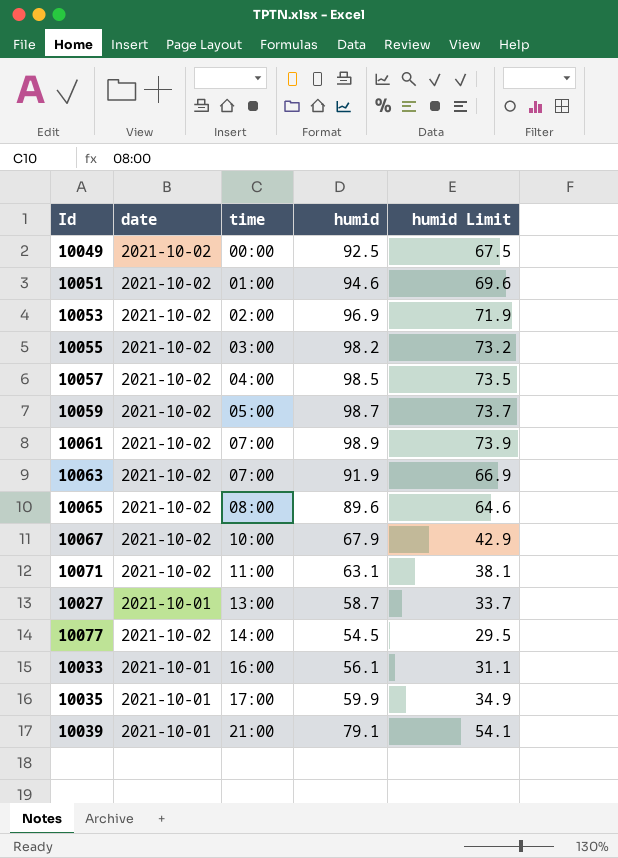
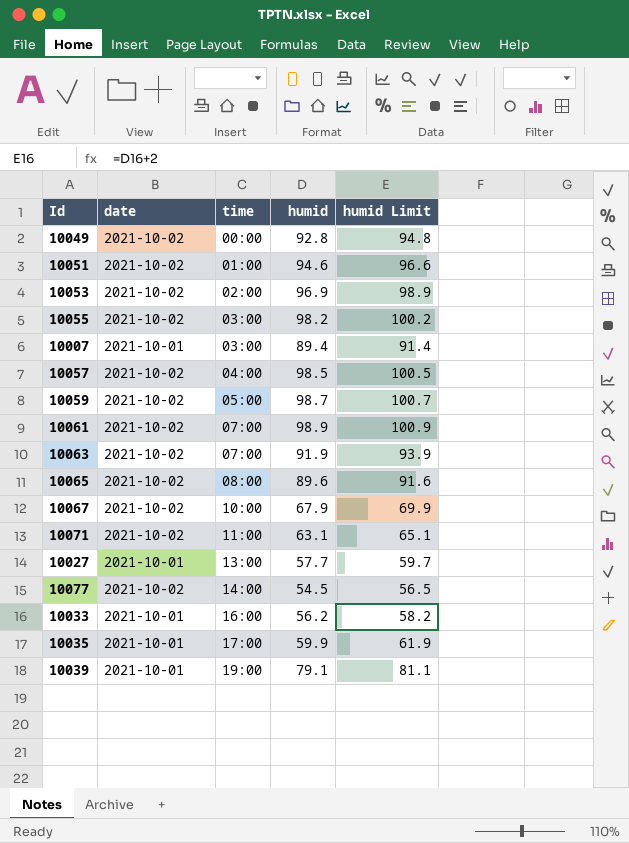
column humid Limit | formula: [humid] - 25 -> [humid] + 2
10049 | humid: 92.5 -> 92.8
row 10007: none -> 2021-10-01 | 03:00 | 89.4 | 91.4
10027 | humid: 58.7 -> 57.7
10033 | humid: 56.1 -> 56.2
10039 | time: 21:00 -> 19:00

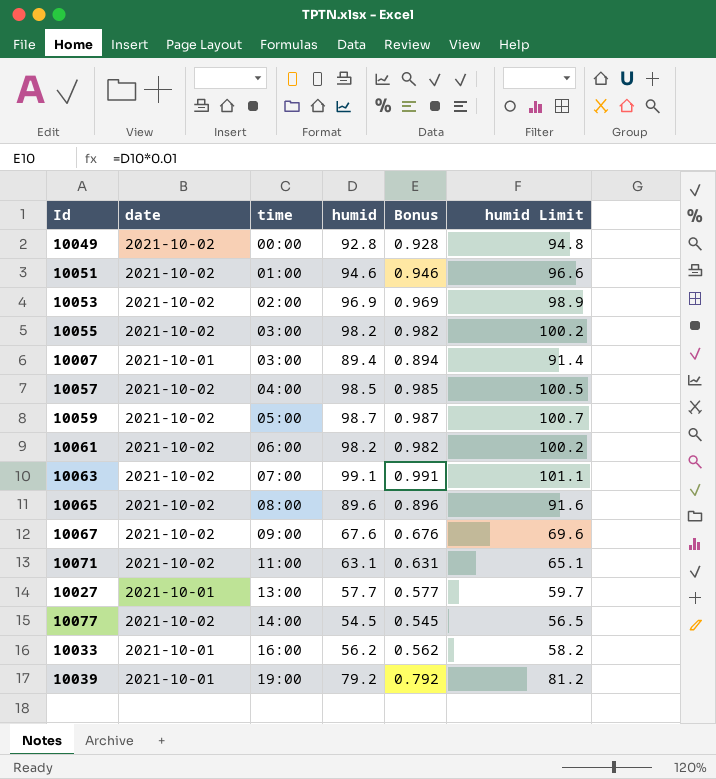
column Bonus | formula: none -> [humid] * 0.01
row 10035: 2021-10-01 | 17:00 | 59.9 | 61.9 -> none
10061 | time: 07:00 -> 06:00
10061 | humid: 98.9 -> 98.2
10061 | humid Limit: 100.9 -> 100.2
10063 | humid: 91.9 -> 99.1
10063 | humid Limit: 93.9 -> 101.1
10067 | time: 10:00 -> 09:00
10067 | humid: 67.9 -> 67.6
10067 | humid Limit: 69.9 -> 69.6
10039 | humid: 79.1 -> 79.2
10039 | humid Limit: 81.1 -> 81.2

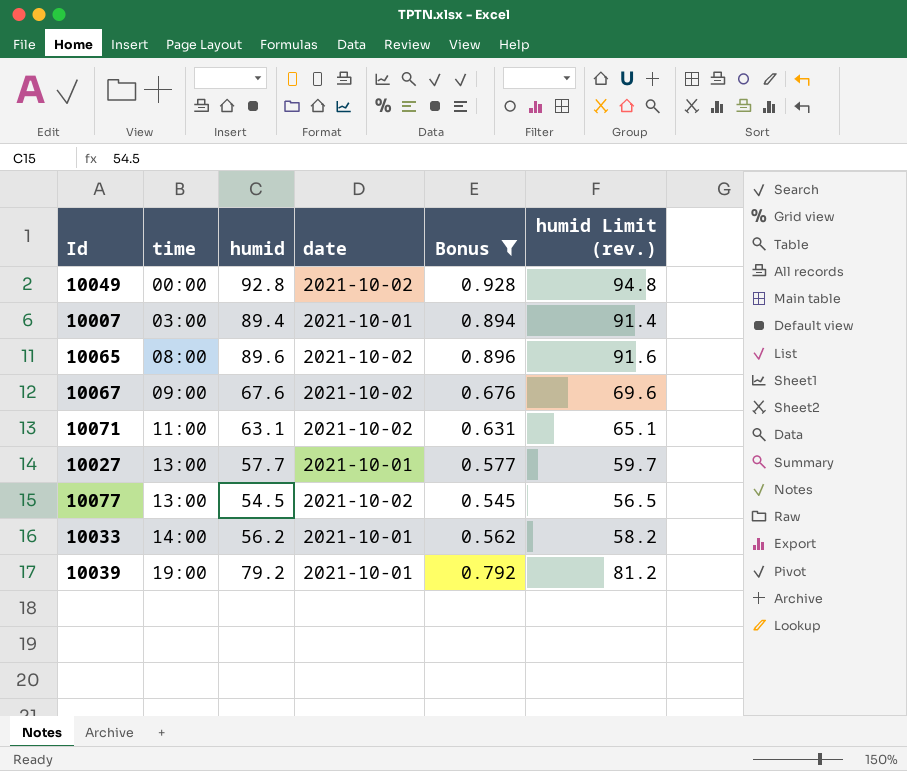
filter: none -> Bonus <= 0.928
column date | position: 2 -> 4
column name: humid Limit -> humid Limit (rev.)
10077 | time: 14:00 -> 13:00
10033 | time: 16:00 -> 14:00

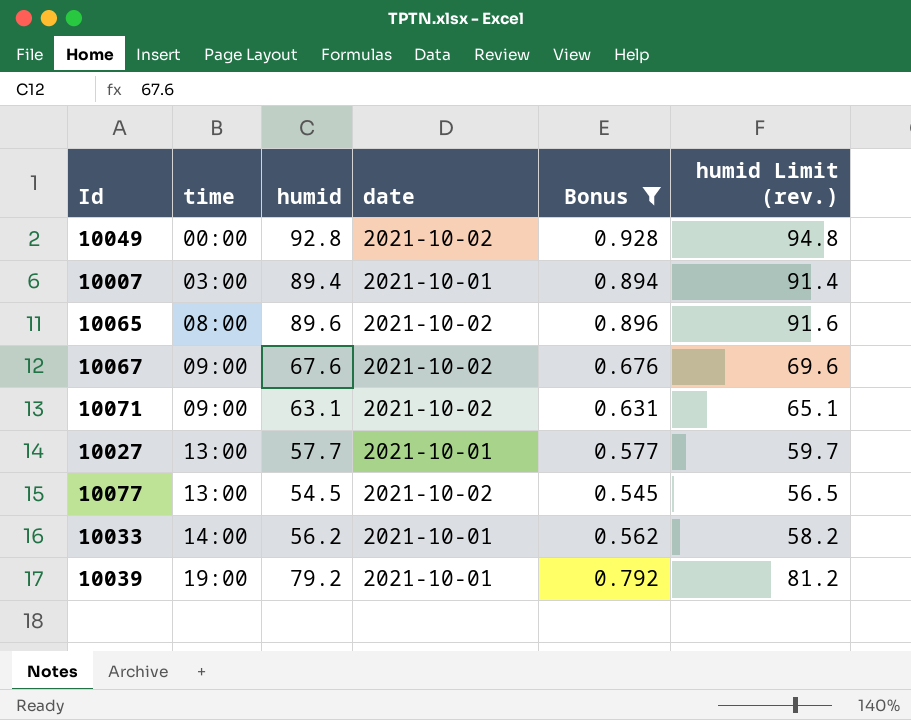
10071 | time: 11:00 -> 09:00

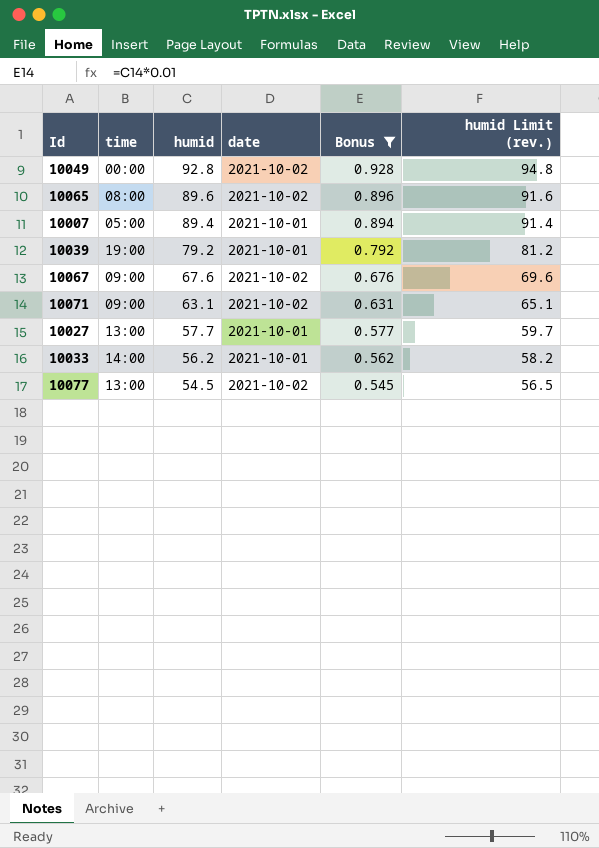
row order: time ascending -> humid descending
10007 | time: 03:00 -> 05:00

